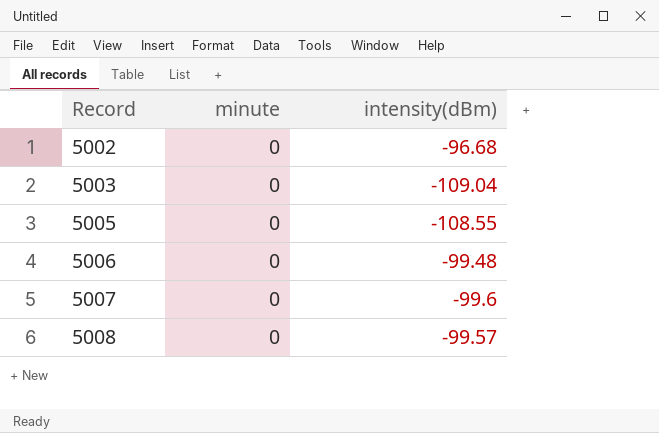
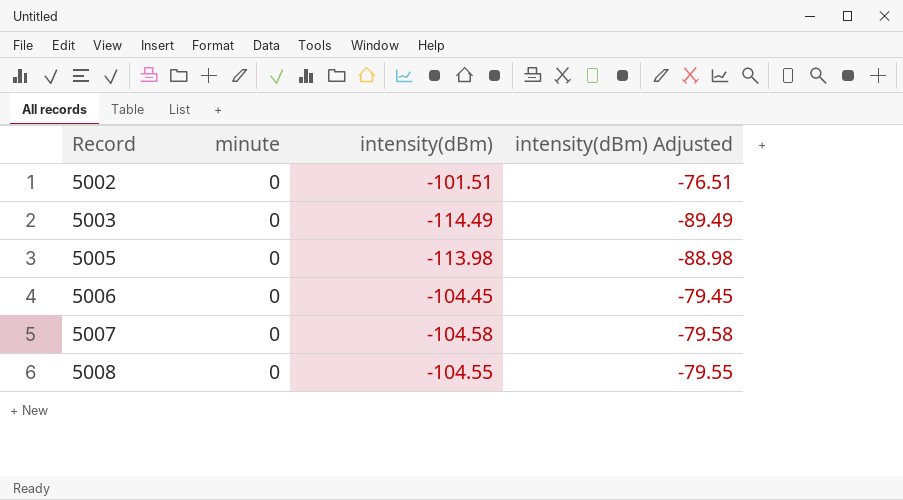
column intensity(dBm) Adjusted | formula: none -> [intensity(dBm)] + 25
5002 | intensity(dBm): -96.68 -> -101.51
5003 | intensity(dBm): -109.04 -> -114.49
5005 | intensity(dBm): -108.55 -> -113.98
5006 | intensity(dBm): -99.48 -> -104.45
5007 | intensity(dBm): -99.6 -> -104.58
5008 | intensity(dBm): -99.57 -> -104.55

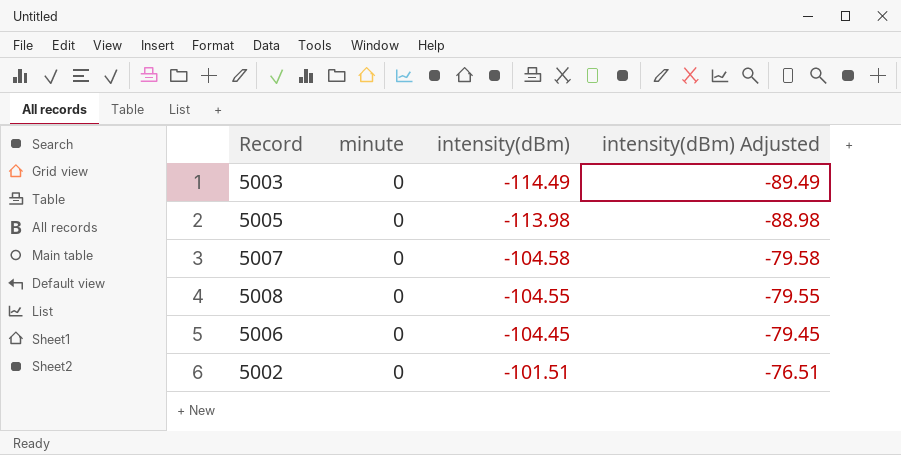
row order: Record ascending -> intensity(dBm) ascending

